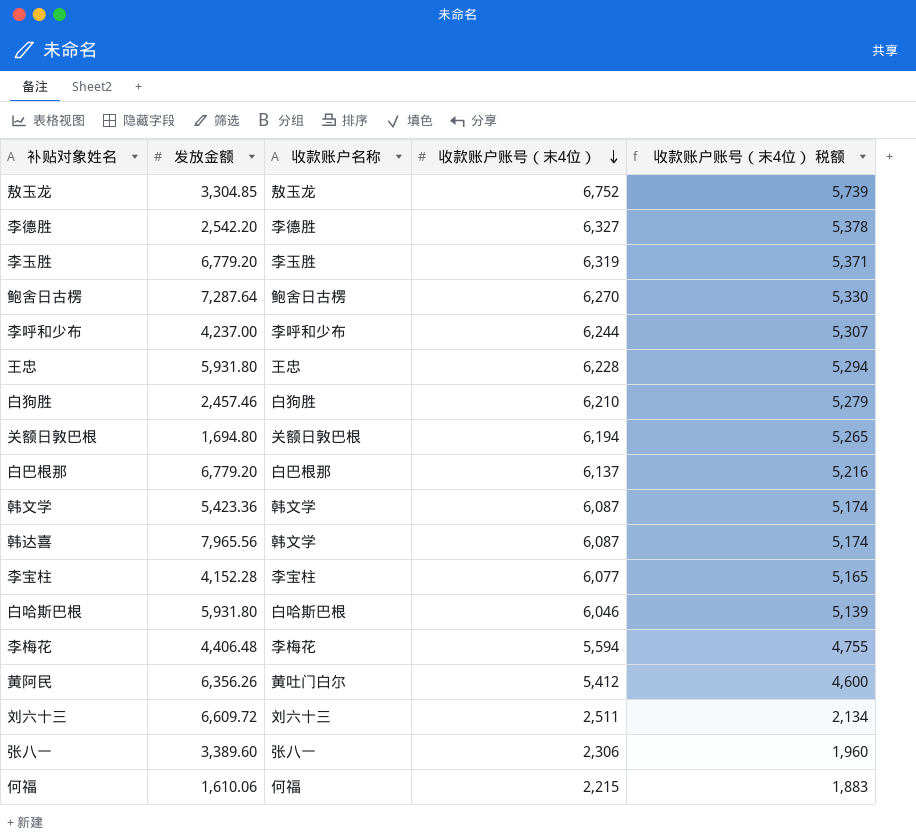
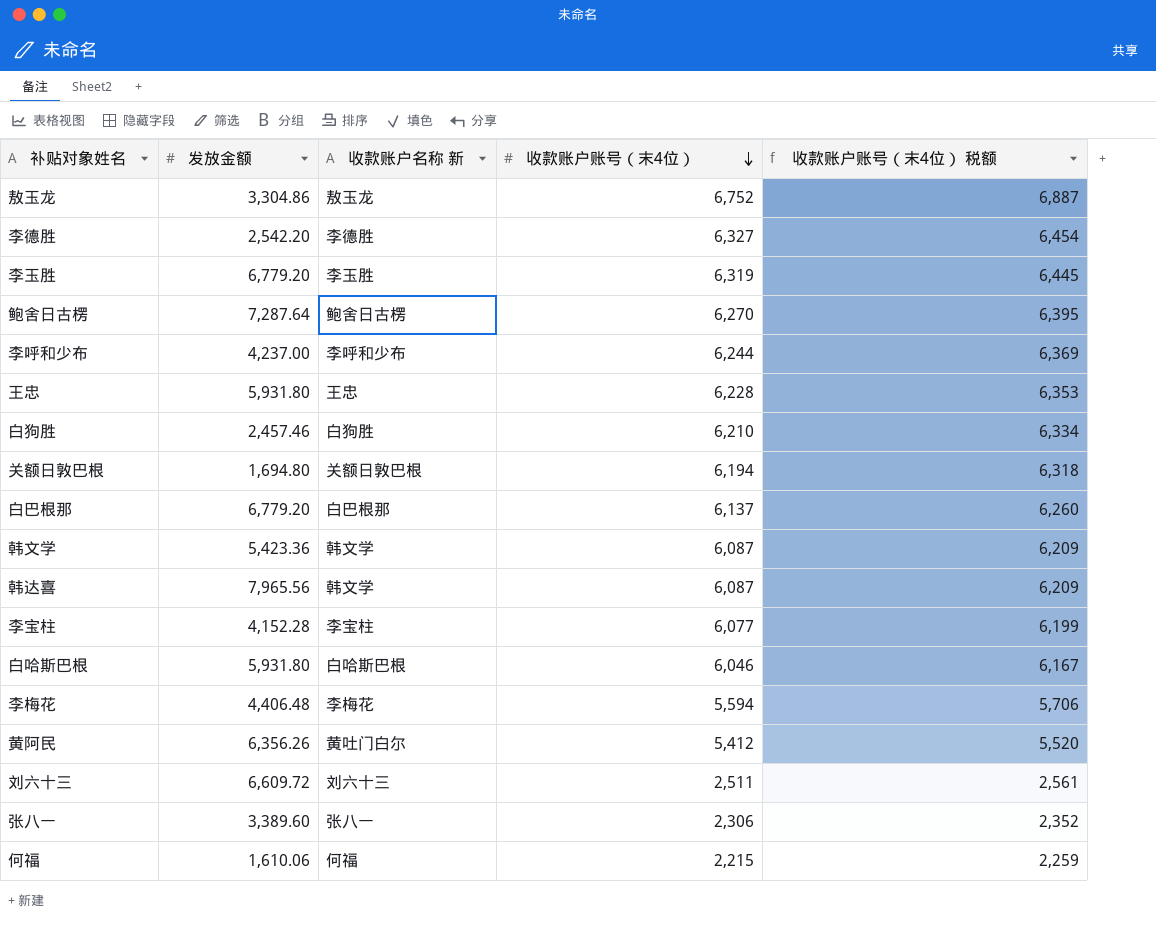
column name: 收款账户名称 -> 收款账户名称 新
column 收款账户账号（末4位） 税额 | formula: [收款账户账号（末4位）] * 0.85 -> [收款账户账号（末4位）] * 1.02
敖玉龙 | 发放金额: 3,304.85 -> 3,304.86

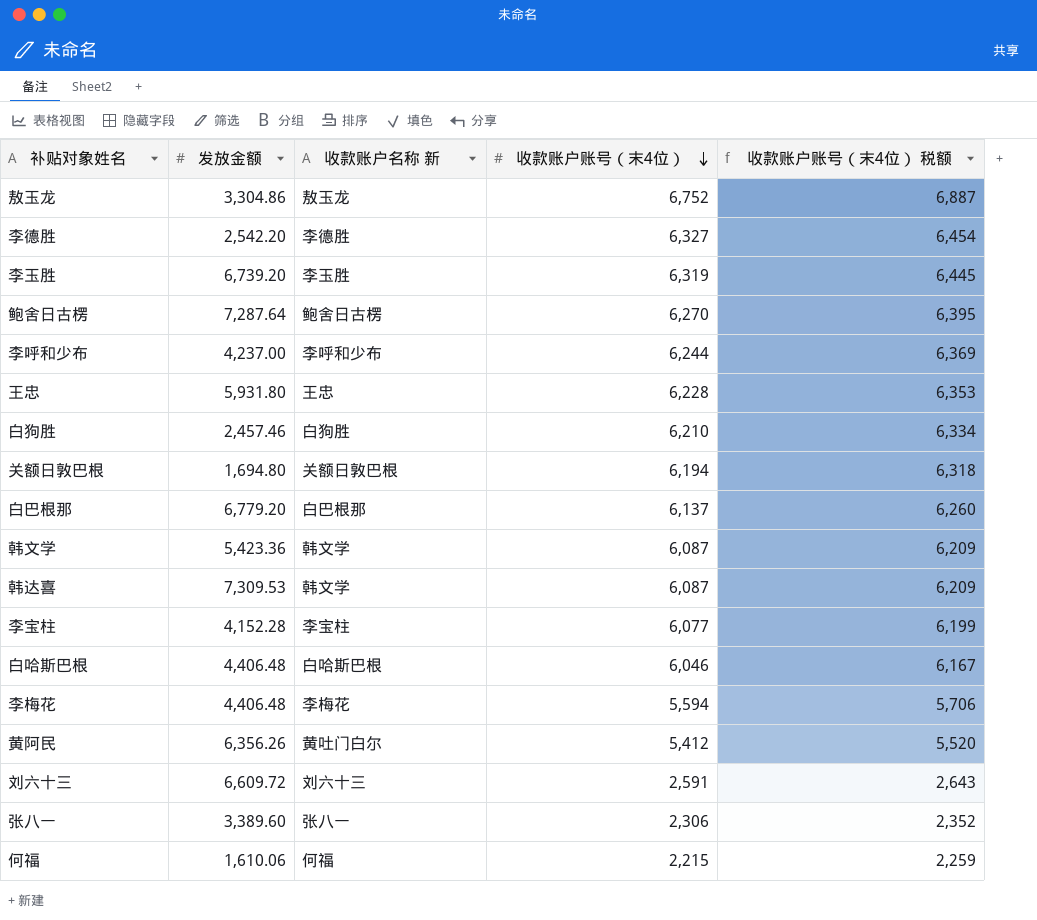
李玉胜 | 发放金额: 6,779.20 -> 6,739.20
韩达喜 | 发放金额: 7,965.56 -> 7,309.53
白哈斯巴根 | 发放金额: 5,931.80 -> 4,406.48
刘六十三 | 收款账户账号（末4位）: 2,511 -> 2,591
刘六十三 | 收款账户账号（末4位） 税额: 2,561 -> 2,643

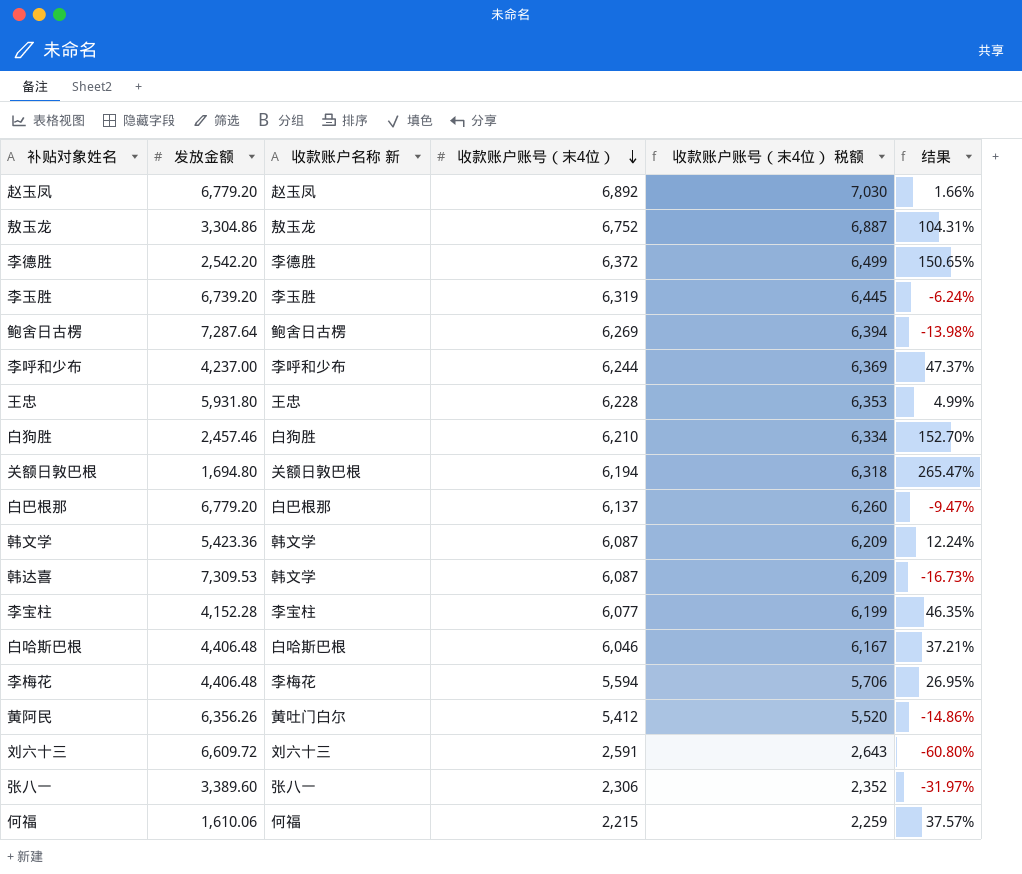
column 结果 | formula: none -> ([收款账户账号（末4位）] - [发放金额]) / [发放金额]
row 赵玉凤: none -> 6,779.20 | 赵玉凤 | 6,892 | 7,030 | 1.66%
李德胜 | 收款账户账号（末4位）: 6,327 -> 6,372
李德胜 | 收款账户账号（末4位） 税额: 6,454 -> 6,499
鲍舍日古楞 | 收款账户账号（末4位）: 6,270 -> 6,269
鲍舍日古楞 | 收款账户账号（末4位） 税额: 6,395 -> 6,394

